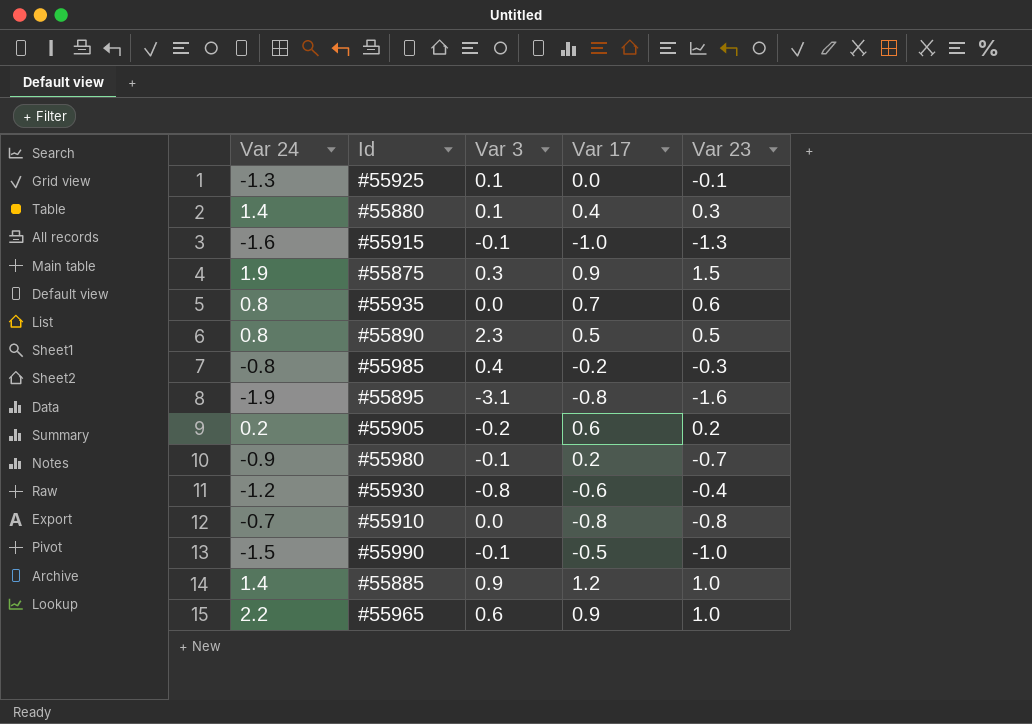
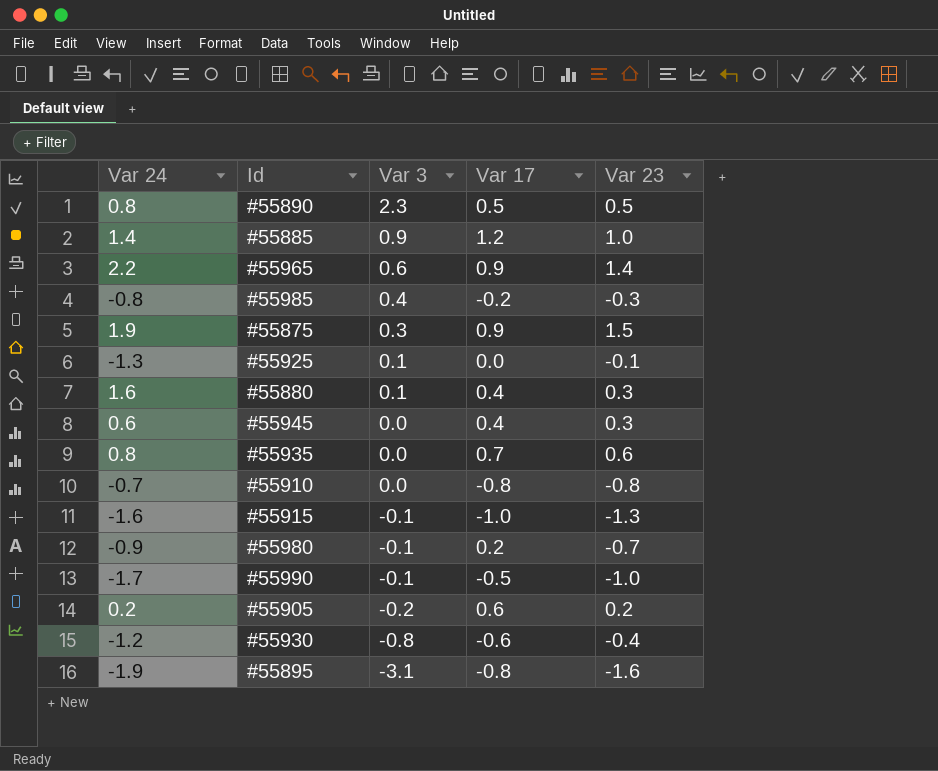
row order: none -> Var 3 descending
#55965 | Var 23: 1.0 -> 1.4
#55880 | Var 24: 1.4 -> 1.6
row #55945: none -> 0.6 | 0.0 | 0.4 | 0.3
#55990 | Var 24: -1.5 -> -1.7

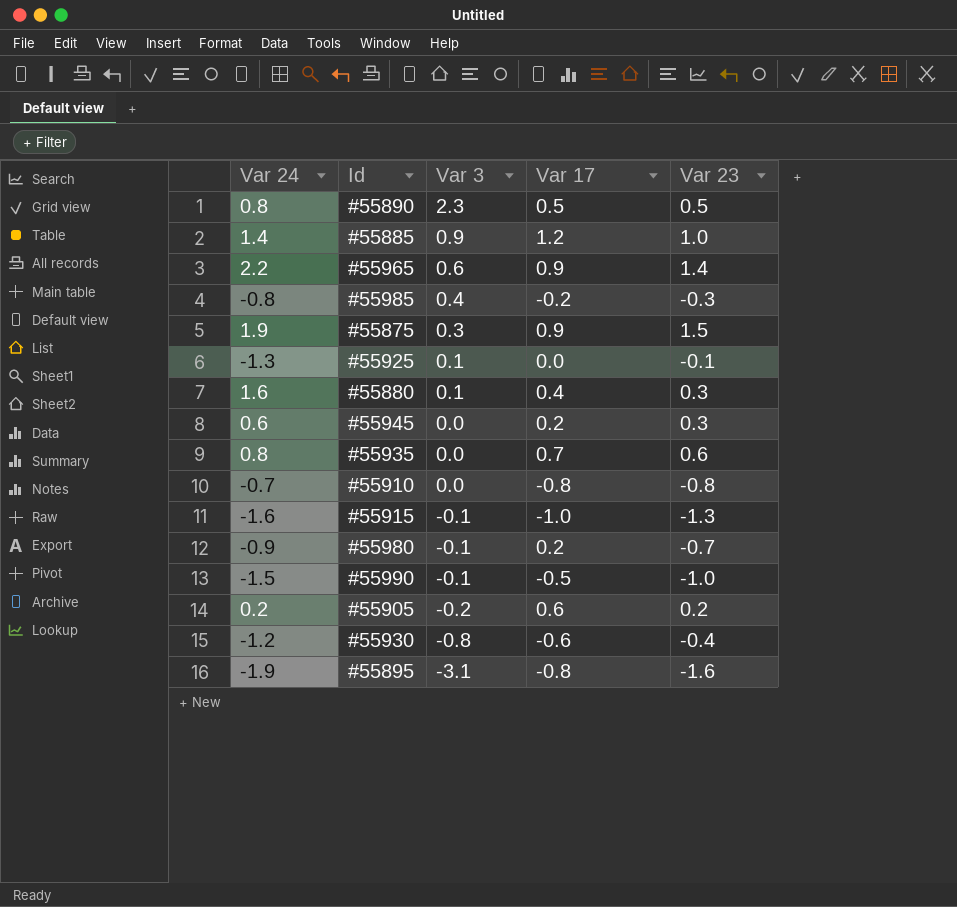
#55945 | Var 17: 0.4 -> 0.2
#55990 | Var 24: -1.7 -> -1.5

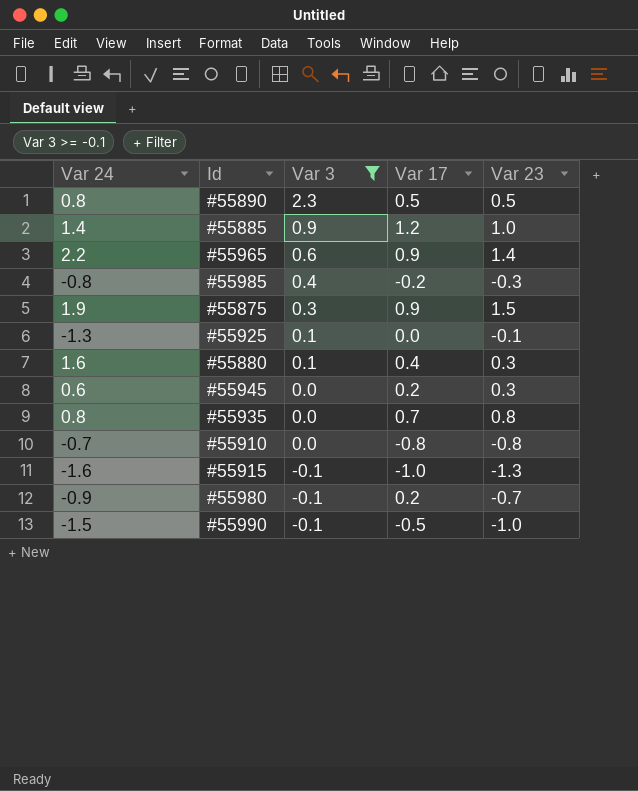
filter: none -> Var 3 >= -0.1
#55935 | Var 23: 0.6 -> 0.8

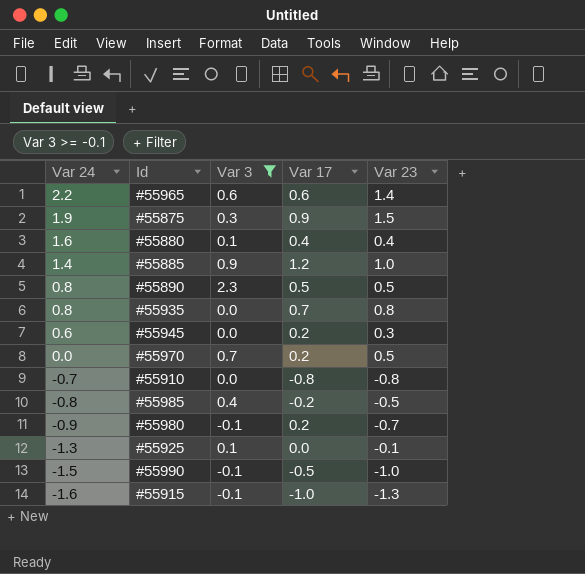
row order: Var 3 descending -> Var 24 descending
#55965 | Var 17: 0.9 -> 0.6
#55880 | Var 23: 0.3 -> 0.4
row #55970: none -> 0.0 | 0.7 | 0.2 | 0.5
#55985 | Var 23: -0.3 -> -0.5

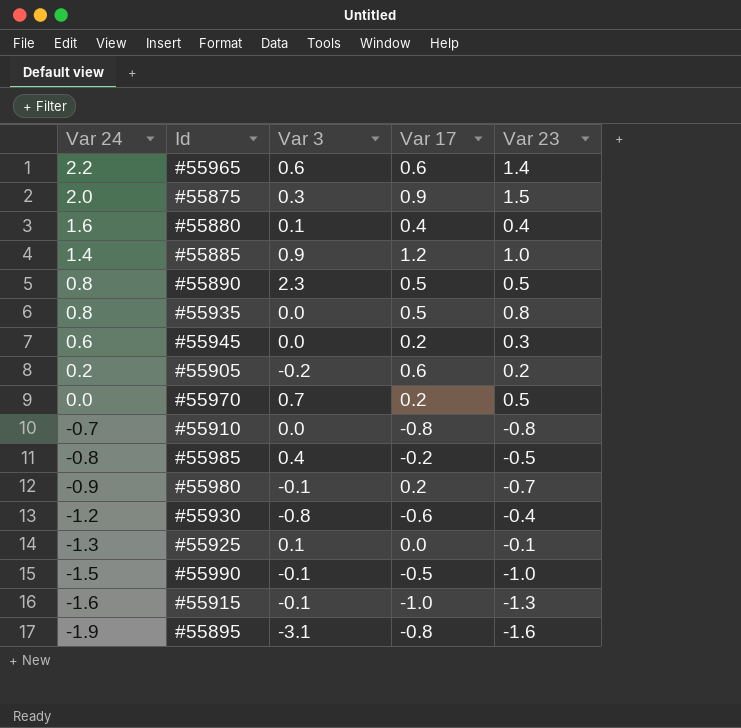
filter: Var 3 >= -0.1 -> none
#55875 | Var 24: 1.9 -> 2.0
#55935 | Var 17: 0.7 -> 0.5

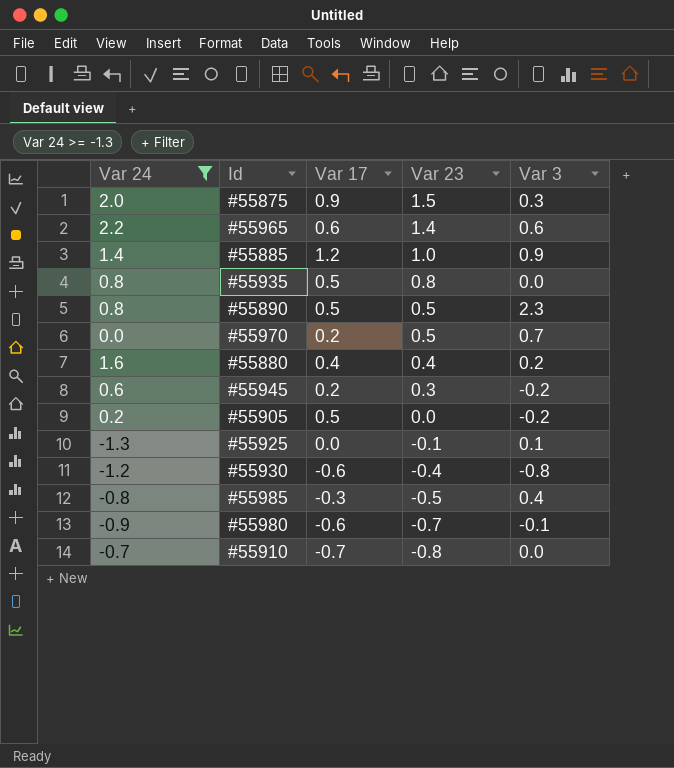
filter: none -> Var 24 >= -1.3
row order: Var 24 descending -> Var 23 descending
column Var 3 | position: 3 -> 5
#55880 | Var 3: 0.1 -> 0.2
#55945 | Var 3: 0.0 -> -0.2
#55905 | Var 17: 0.6 -> 0.5
#55905 | Var 23: 0.2 -> 0.0
#55985 | Var 17: -0.2 -> -0.3
#55980 | Var 17: 0.2 -> -0.6
#55910 | Var 17: -0.8 -> -0.7

